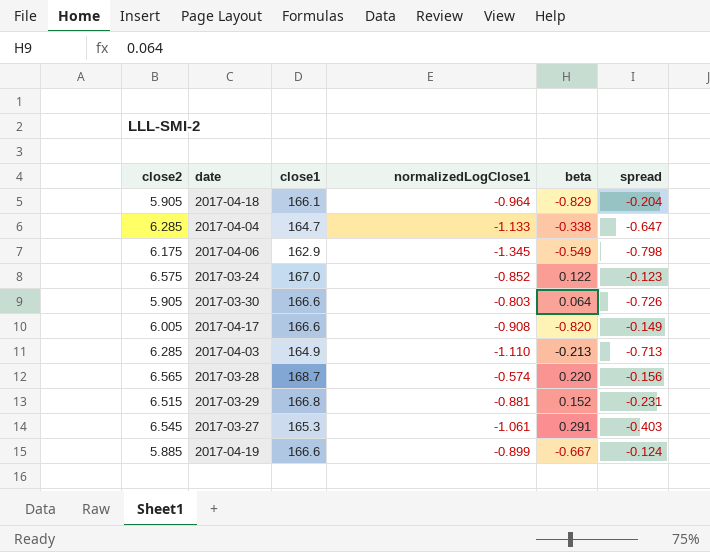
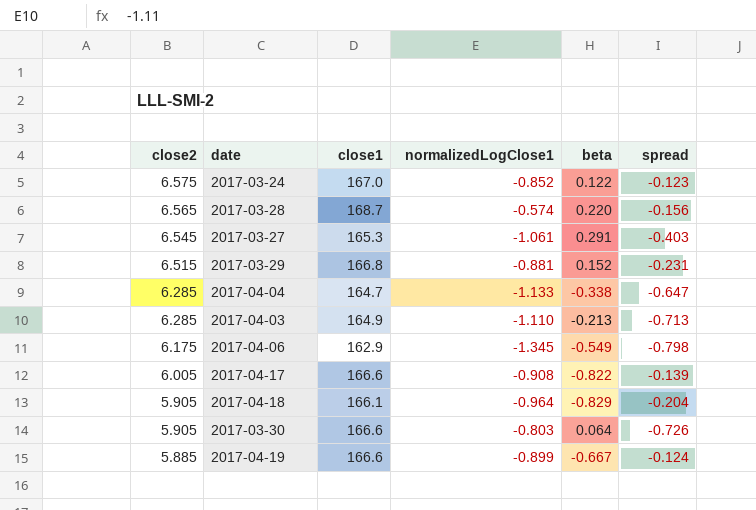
row order: none -> close2 descending
2017-04-17 | beta: -0.820 -> -0.822
2017-04-17 | spread: -0.149 -> -0.139

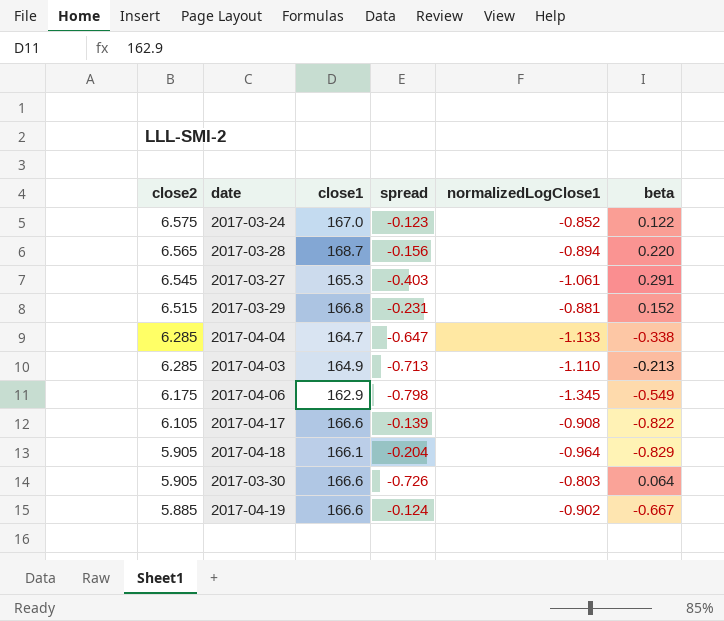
column spread | position: 6 -> 4
2017-03-28 | normalizedLogClose1: -0.574 -> -0.894
2017-04-17 | close2: 6.005 -> 6.105
2017-04-19 | normalizedLogClose1: -0.899 -> -0.902

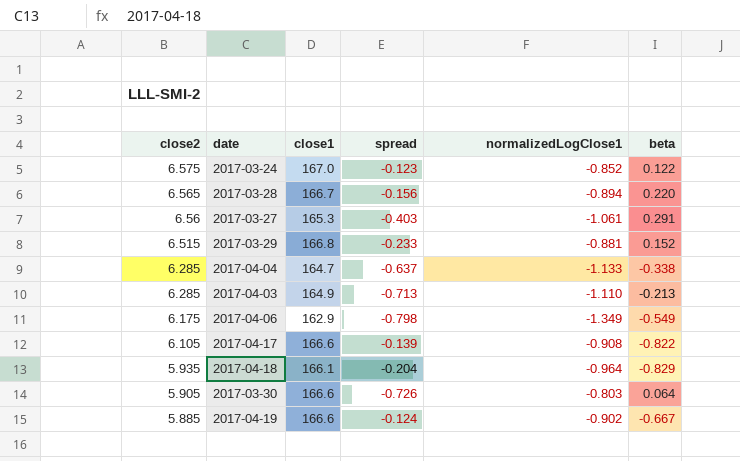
2017-03-28 | close1: 168.7 -> 166.7
2017-03-27 | close2: 6.545 -> 6.56
2017-03-29 | spread: -0.231 -> -0.233
2017-04-04 | spread: -0.647 -> -0.637
2017-04-06 | normalizedLogClose1: -1.345 -> -1.349
2017-04-18 | close2: 5.905 -> 5.935

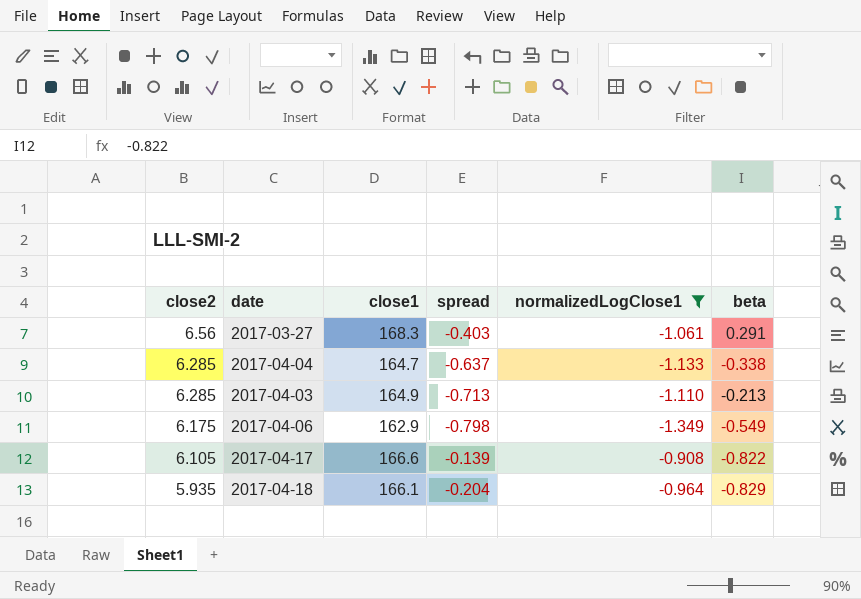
filter: none -> normalizedLogClose1 <= -0.908
2017-03-27 | close1: 165.3 -> 168.3

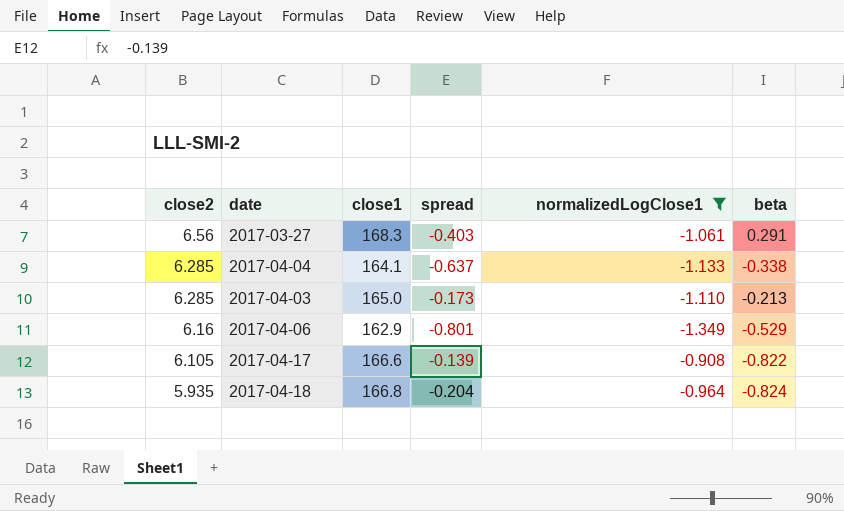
2017-04-04 | close1: 164.7 -> 164.1
2017-04-03 | close1: 164.9 -> 165.0
2017-04-03 | spread: -0.713 -> -0.173
2017-04-06 | close2: 6.175 -> 6.16
2017-04-06 | spread: -0.798 -> -0.801
2017-04-06 | beta: -0.549 -> -0.529
2017-04-18 | close1: 166.1 -> 166.8
2017-04-18 | beta: -0.829 -> -0.824

